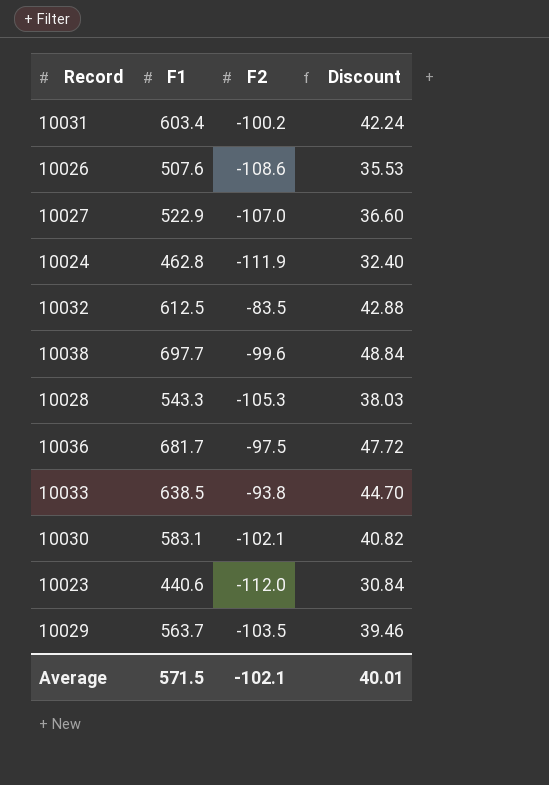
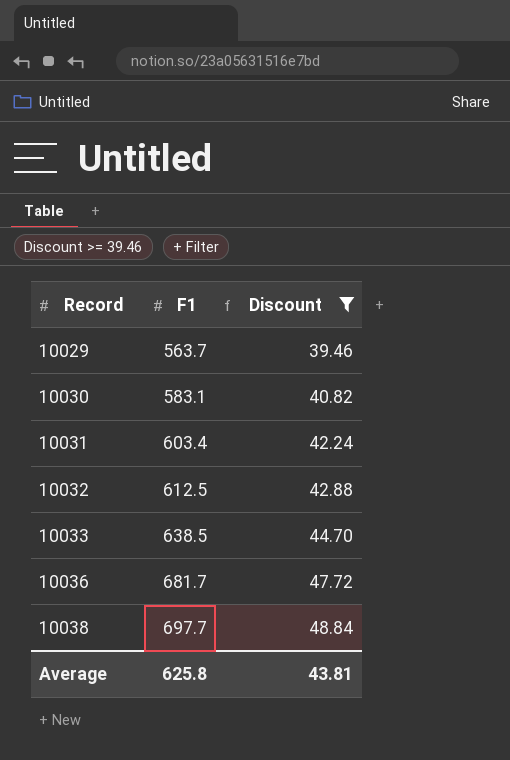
filter: none -> Discount >= 39.46
row order: none -> Record ascending
column F2 | position: 3 -> none
Average | F1: 571.5 -> 625.8
Average | Discount: 40.01 -> 43.81

